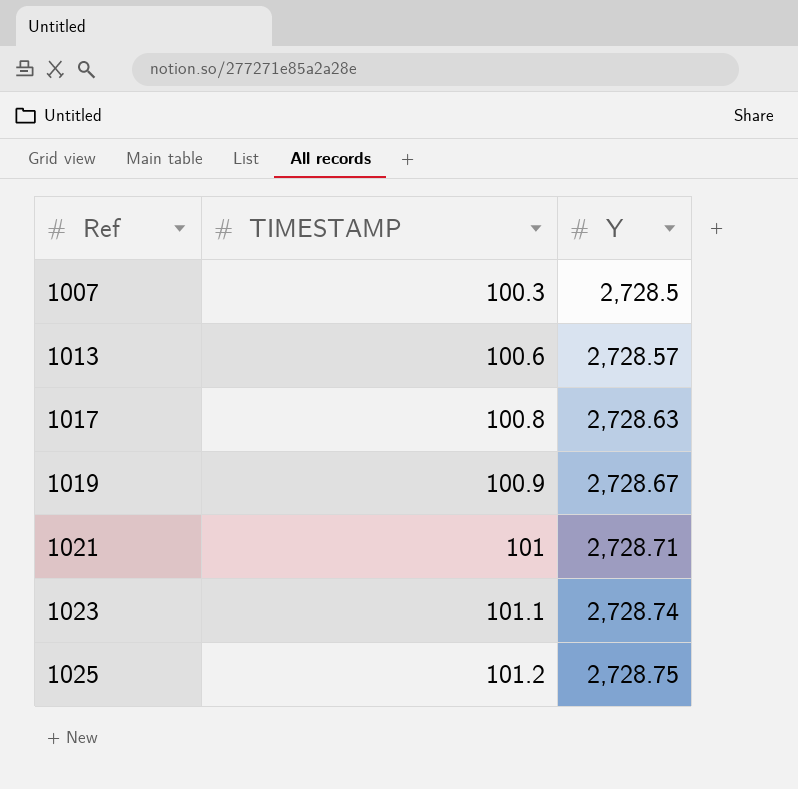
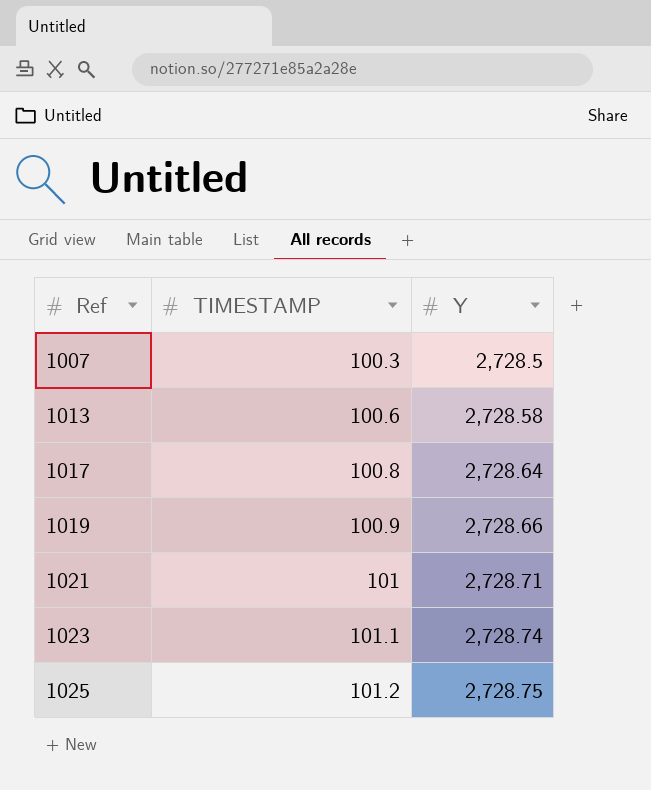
1013 | Y: 2,728.57 -> 2,728.58
1017 | Y: 2,728.63 -> 2,728.64
1019 | Y: 2,728.67 -> 2,728.66

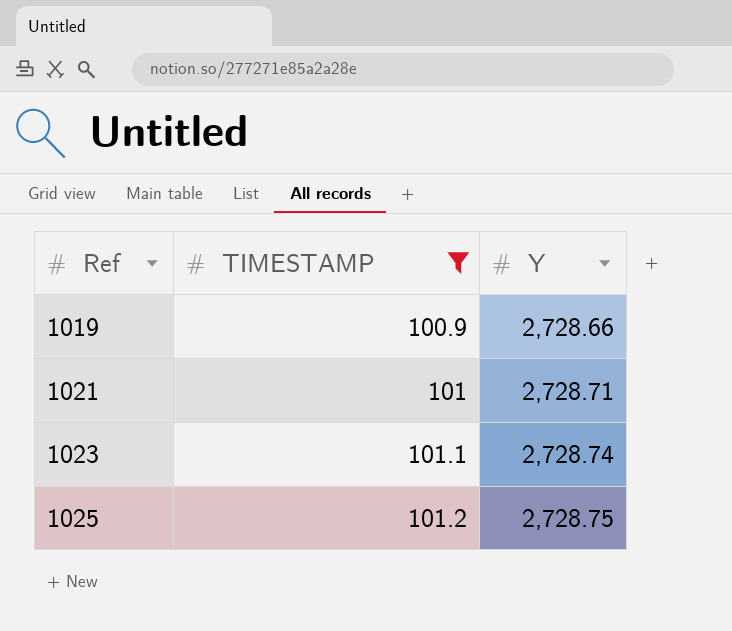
filter: none -> TIMESTAMP >= 100.9

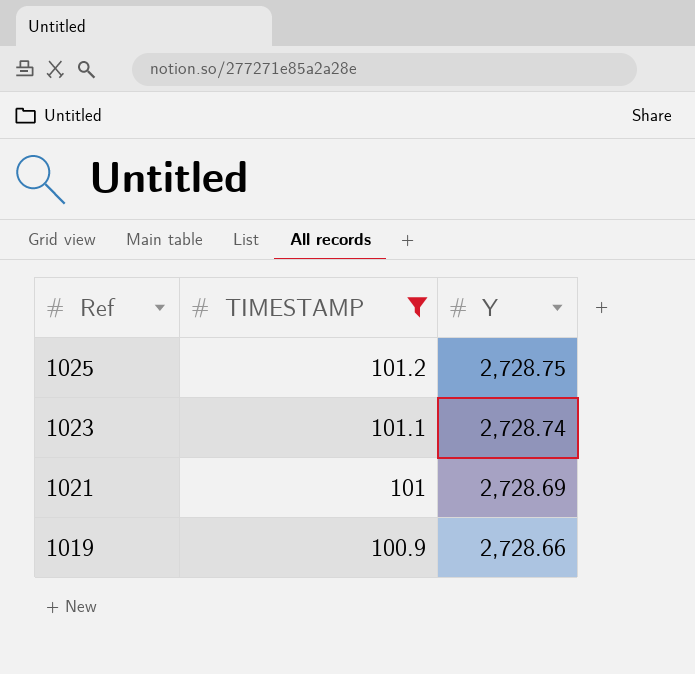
row order: Ref ascending -> Ref descending
1021 | Y: 2,728.71 -> 2,728.69

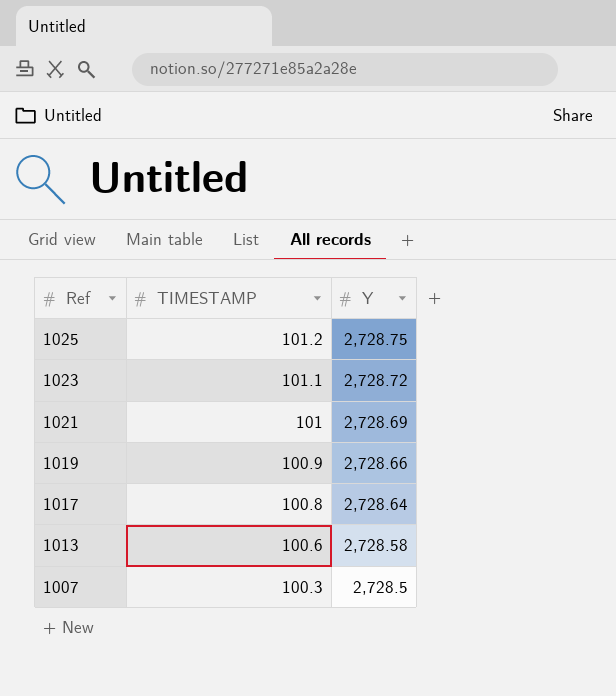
filter: TIMESTAMP >= 100.9 -> none
1023 | Y: 2,728.74 -> 2,728.72

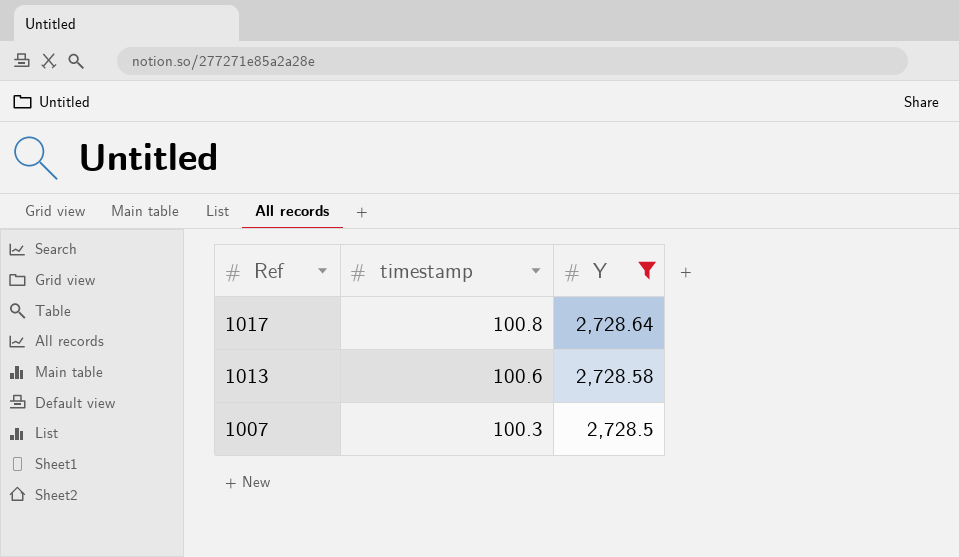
filter: none -> Y <= 2,728.64
column name: TIMESTAMP -> timestamp

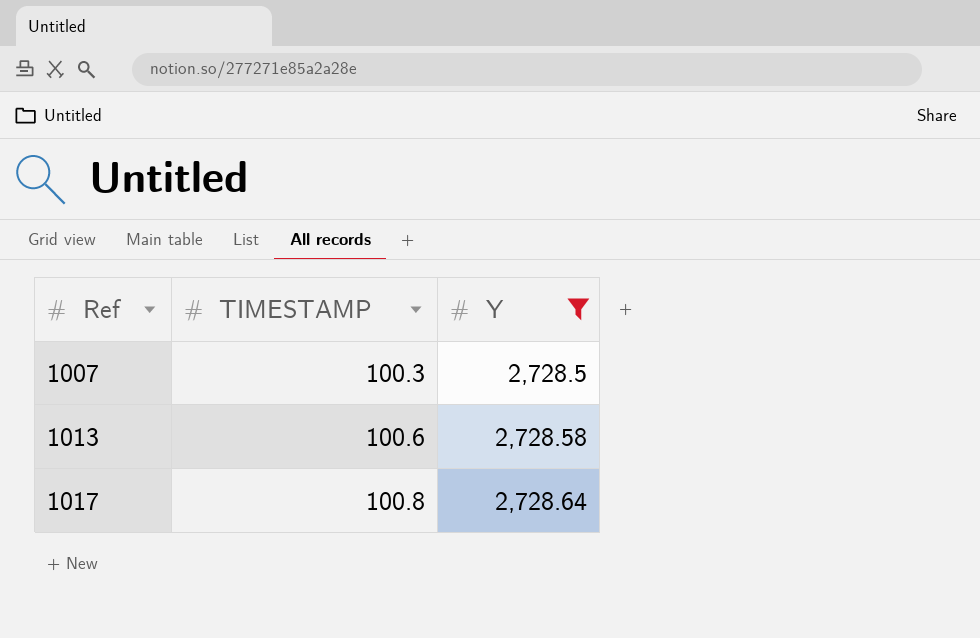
row order: Ref descending -> Ref ascending
column name: timestamp -> TIMESTAMP

